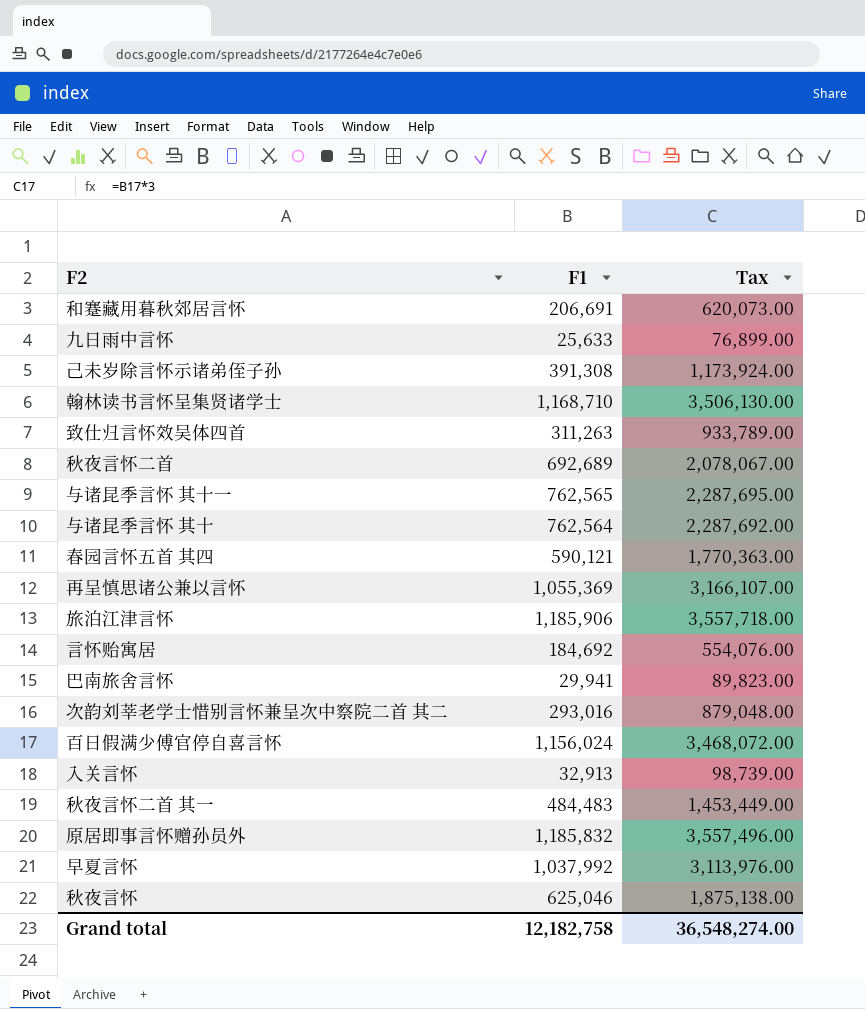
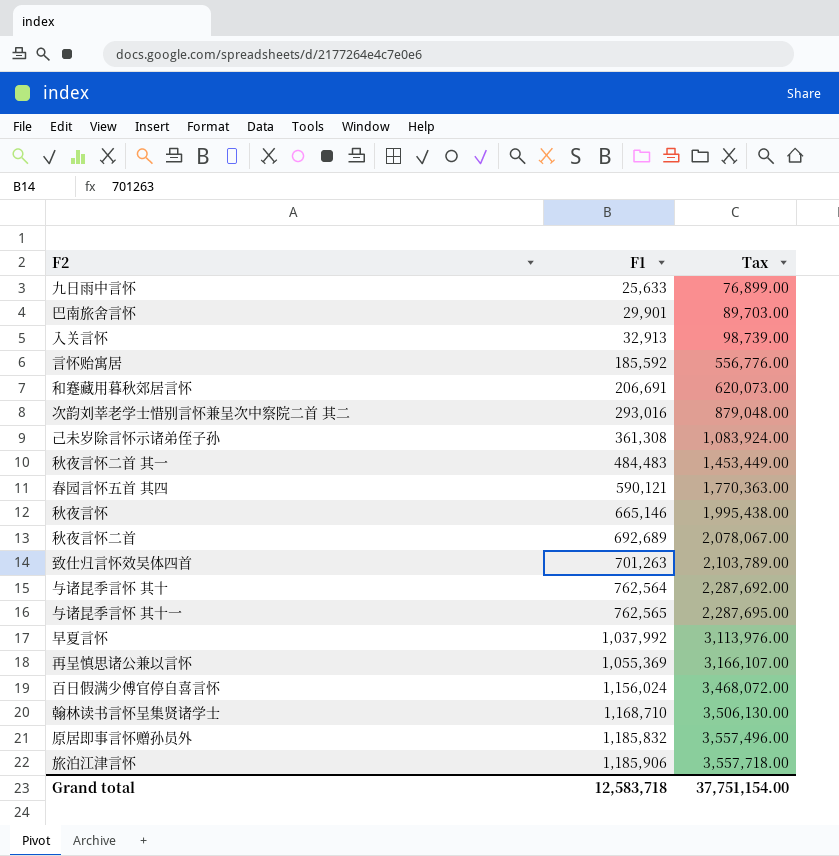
row order: none -> F1 ascending
巴南旅舍言怀 | F1: 29,941 -> 29,901
巴南旅舍言怀 | Tax: 89,823.00 -> 89,703.00
言怀贻寓居 | F1: 184,692 -> 185,592
言怀贻寓居 | Tax: 554,076.00 -> 556,776.00
己未岁除言怀示诸弟侄子孙 | F1: 391,308 -> 361,308
己未岁除言怀示诸弟侄子孙 | Tax: 1,173,924.00 -> 1,083,924.00
秋夜言怀 | F1: 625,046 -> 665,146
秋夜言怀 | Tax: 1,875,138.00 -> 1,995,438.00
致仕归言怀效吴体四首 | F1: 311,263 -> 701,263
致仕归言怀效吴体四首 | Tax: 933,789.00 -> 2,103,789.00
Grand total | F1: 12,182,758 -> 12,583,718
Grand total | Tax: 36,548,274.00 -> 37,751,154.00

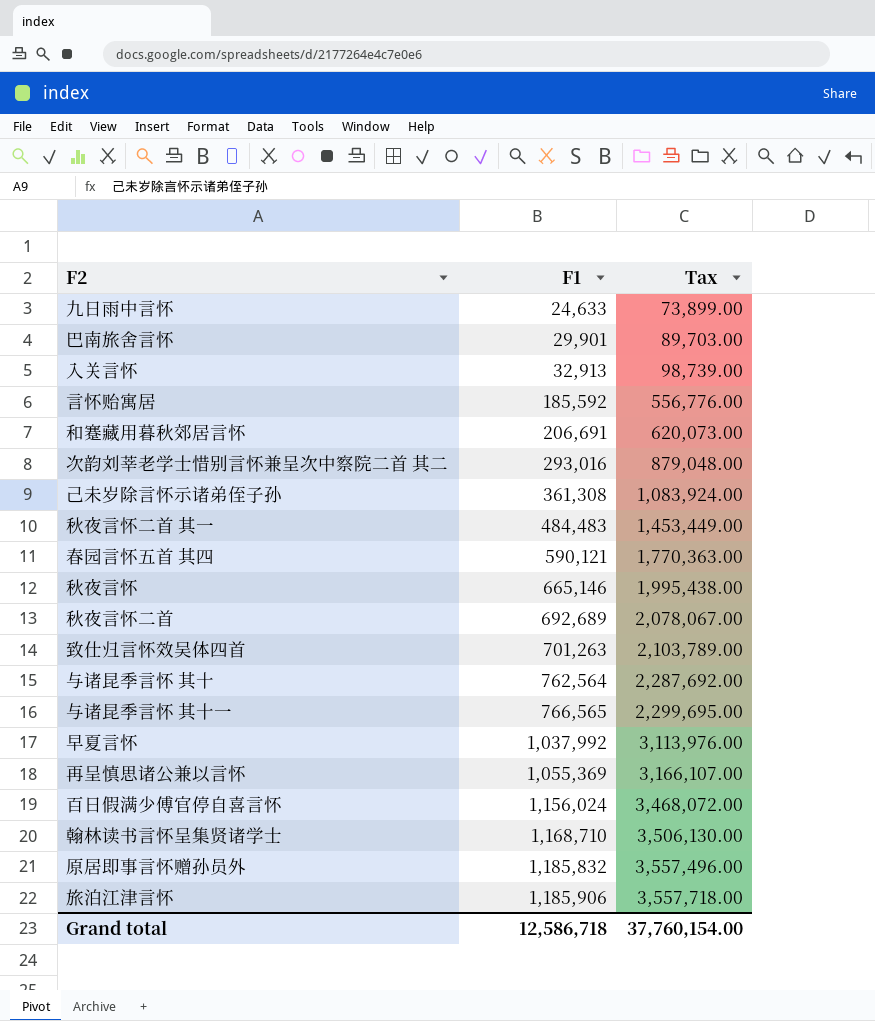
九日雨中言怀 | F1: 25,633 -> 24,633
九日雨中言怀 | Tax: 76,899.00 -> 73,899.00
与诸昆季言怀 其十一 | F1: 762,565 -> 766,565
与诸昆季言怀 其十一 | Tax: 2,287,695.00 -> 2,299,695.00
Grand total | F1: 12,583,718 -> 12,586,718
Grand total | Tax: 37,751,154.00 -> 37,760,154.00

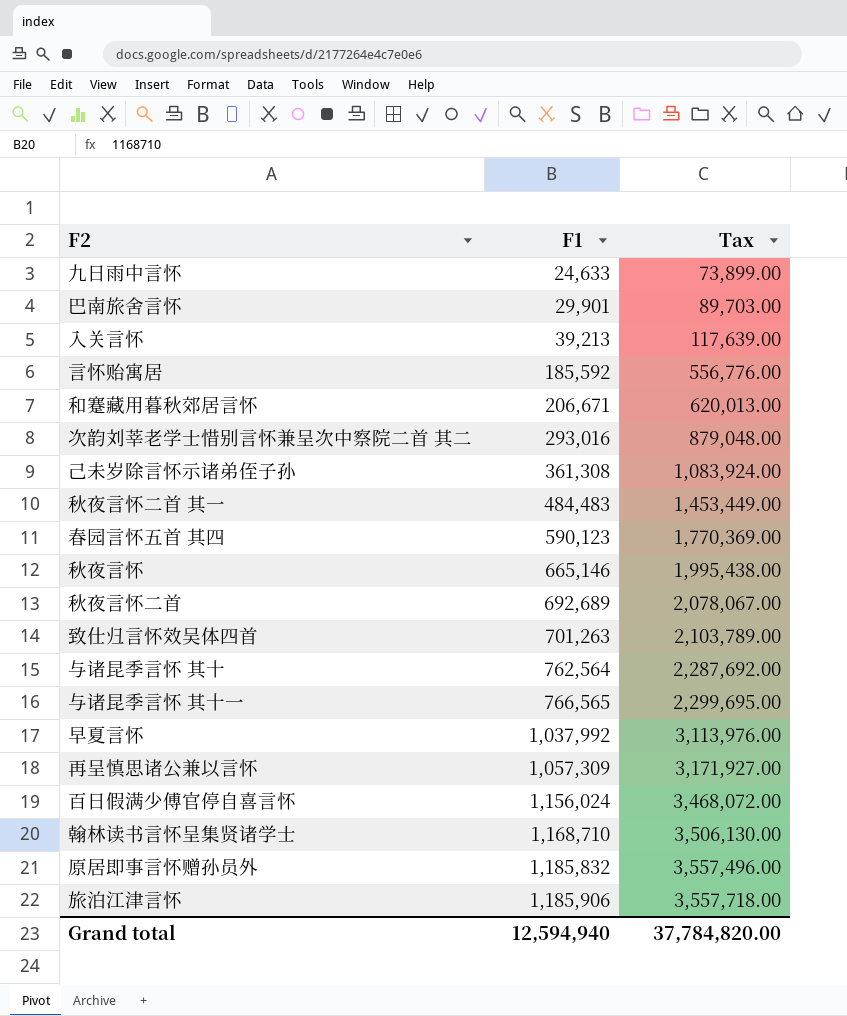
入关言怀 | F1: 32,913 -> 39,213
入关言怀 | Tax: 98,739.00 -> 117,639.00
和蹇藏用暮秋郊居言怀 | F1: 206,691 -> 206,671
和蹇藏用暮秋郊居言怀 | Tax: 620,073.00 -> 620,013.00
春园言怀五首 其四 | F1: 590,121 -> 590,123
春园言怀五首 其四 | Tax: 1,770,363.00 -> 1,770,369.00
再呈慎思诸公兼以言怀 | F1: 1,055,369 -> 1,057,309
再呈慎思诸公兼以言怀 | Tax: 3,166,107.00 -> 3,171,927.00
Grand total | F1: 12,586,718 -> 12,594,940
Grand total | Tax: 37,760,154.00 -> 37,784,820.00

